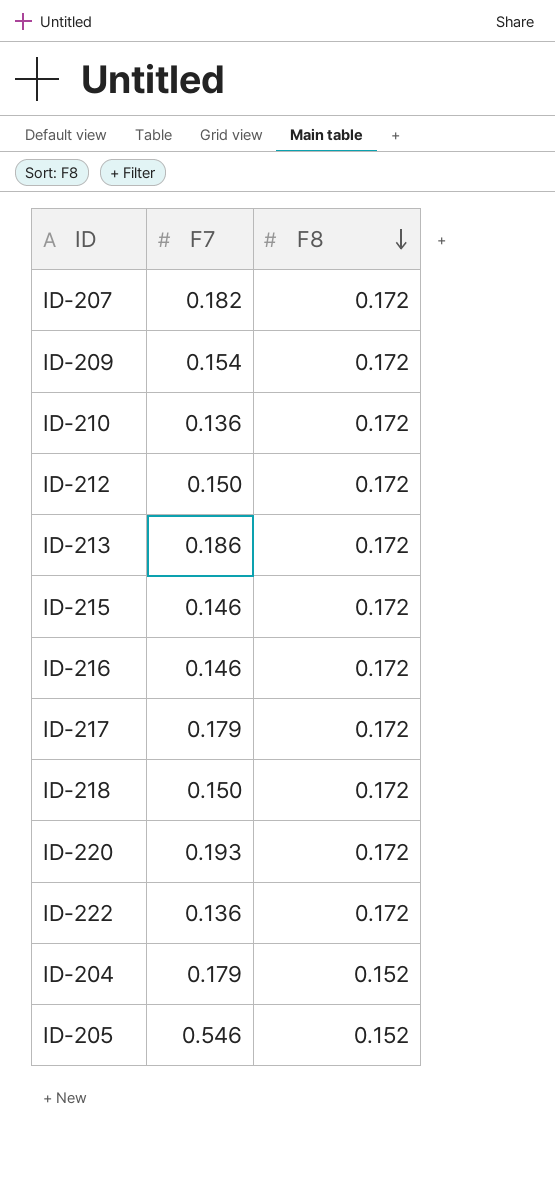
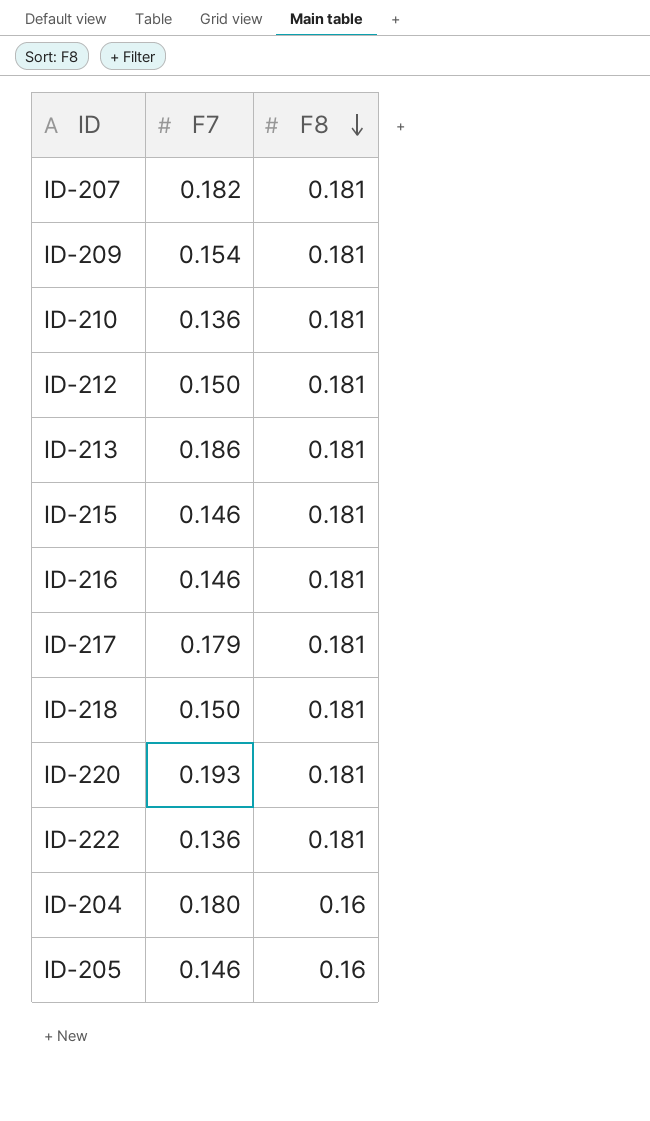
ID-207 | F8: 0.172 -> 0.181
ID-209 | F8: 0.172 -> 0.181
ID-210 | F8: 0.172 -> 0.181
ID-212 | F8: 0.172 -> 0.181
ID-213 | F8: 0.172 -> 0.181
ID-215 | F8: 0.172 -> 0.181
ID-216 | F8: 0.172 -> 0.181
ID-217 | F8: 0.172 -> 0.181
ID-218 | F8: 0.172 -> 0.181
ID-220 | F8: 0.172 -> 0.181
ID-222 | F8: 0.172 -> 0.181
ID-204 | F7: 0.179 -> 0.180
ID-204 | F8: 0.152 -> 0.16
ID-205 | F7: 0.546 -> 0.146
ID-205 | F8: 0.152 -> 0.16

